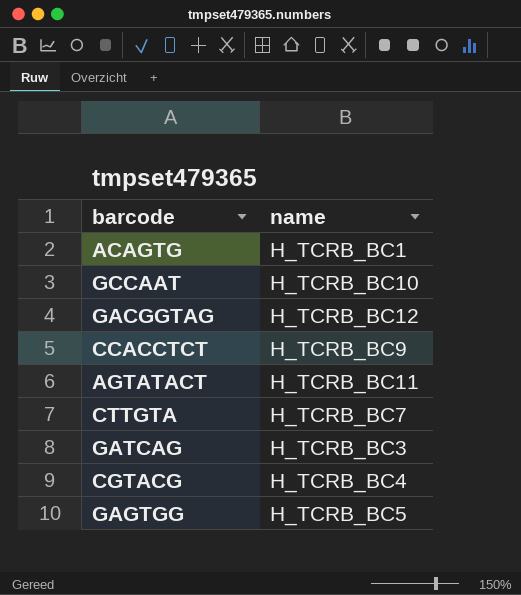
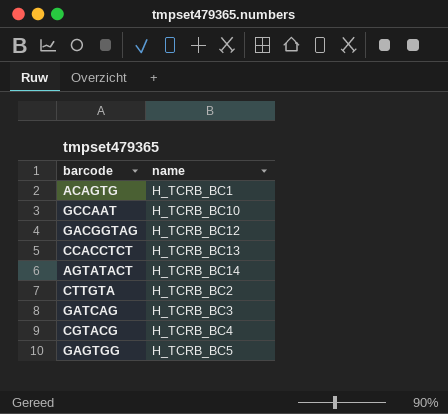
CCACCTCT | name: H_TCRB_BC9 -> H_TCRB_BC13
AGTATACT | name: H_TCRB_BC11 -> H_TCRB_BC14
CTTGTA | name: H_TCRB_BC7 -> H_TCRB_BC2

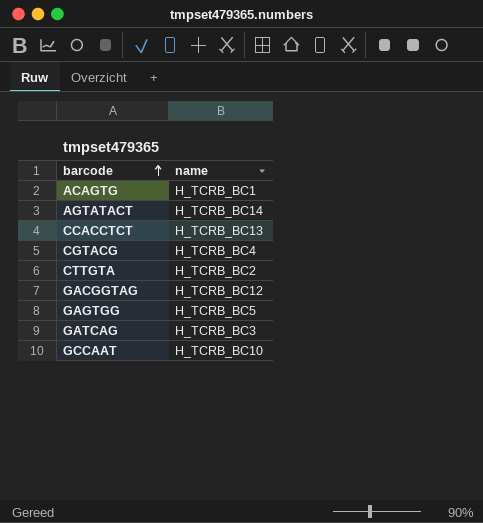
row order: none -> barcode ascending

